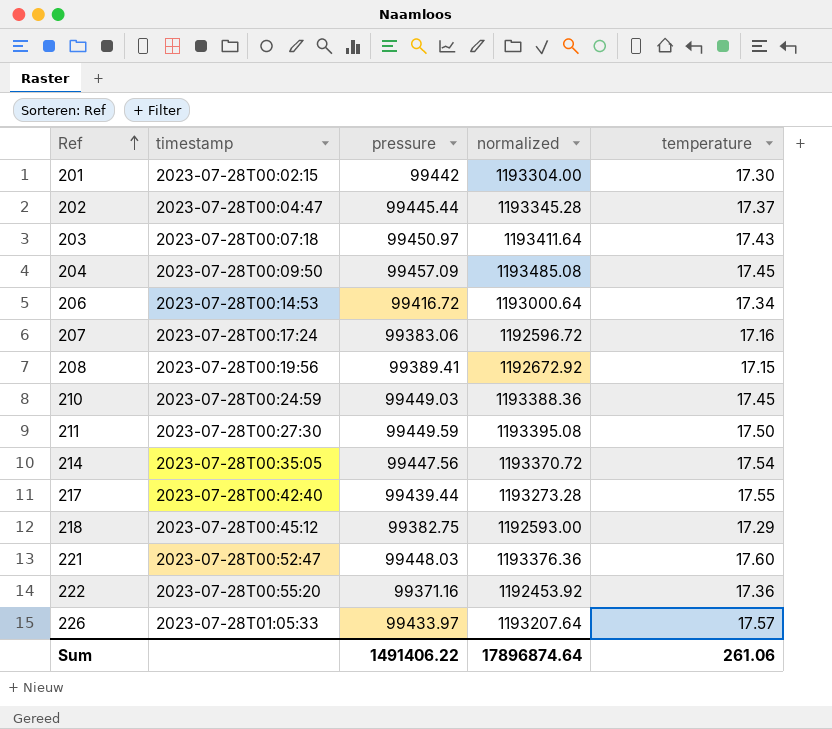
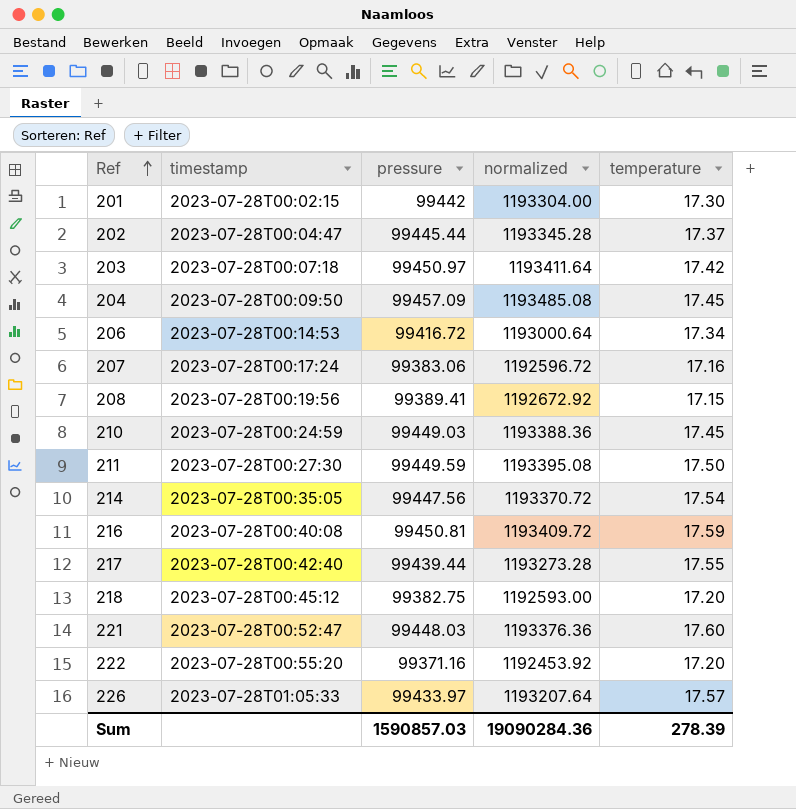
203 | temperature: 17.43 -> 17.42
row 216: none -> 2023-07-28T00:40:08 | 99450.81 | 1193409.72 | 17.59
218 | temperature: 17.29 -> 17.20
222 | temperature: 17.36 -> 17.20
Sum | pressure: 1491406.22 -> 1590857.03
Sum | normalized: 17896874.64 -> 19090284.36
Sum | temperature: 261.06 -> 278.39

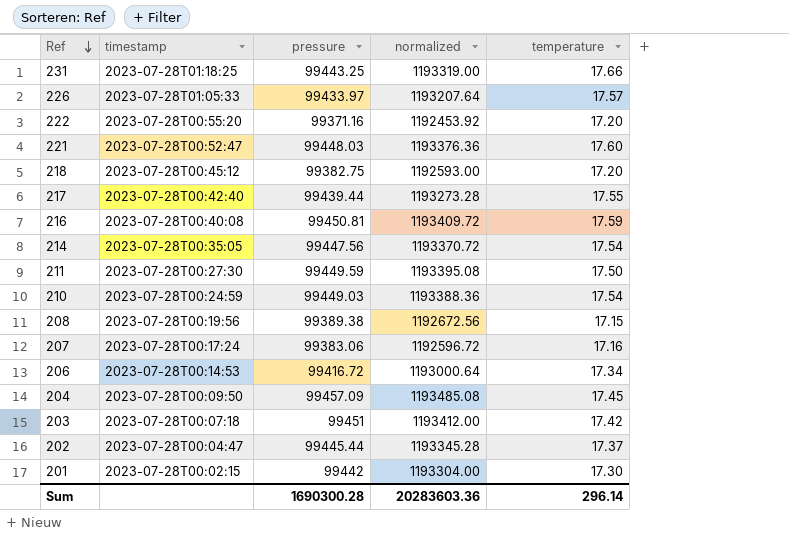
row order: Ref ascending -> Ref descending
row 231: none -> 2023-07-28T01:18:25 | 99443.25 | 1193319.00 | 17.66
210 | temperature: 17.45 -> 17.54
208 | pressure: 99389.41 -> 99389.38
208 | normalized: 1192672.92 -> 1192672.56
203 | pressure: 99450.97 -> 99451
203 | normalized: 1193411.64 -> 1193412.00
Sum | pressure: 1590857.03 -> 1690300.28
Sum | normalized: 19090284.36 -> 20283603.36
Sum | temperature: 278.39 -> 296.14

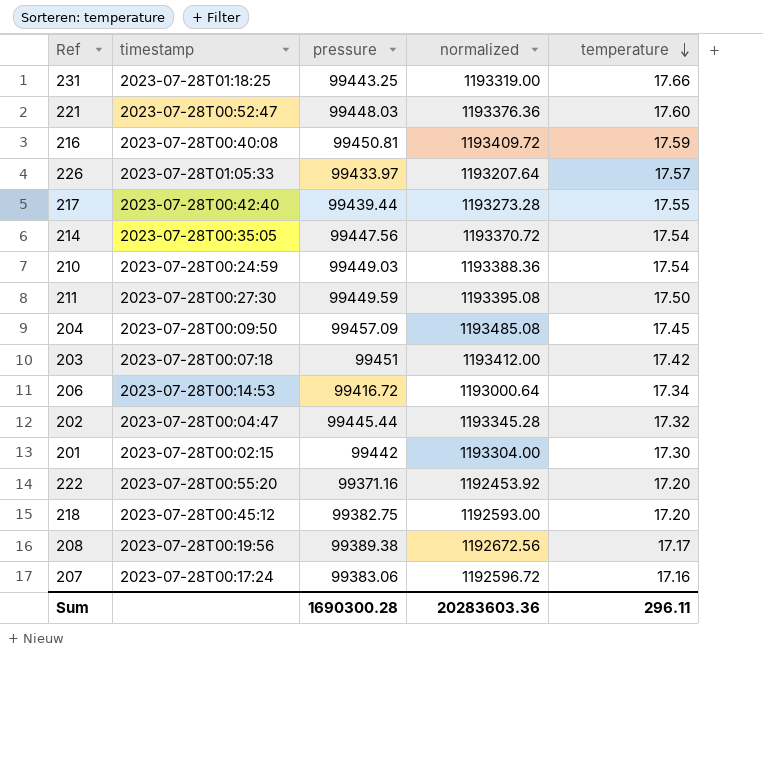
row order: Ref descending -> temperature descending
202 | temperature: 17.37 -> 17.32
208 | temperature: 17.15 -> 17.17
Sum | temperature: 296.14 -> 296.11

